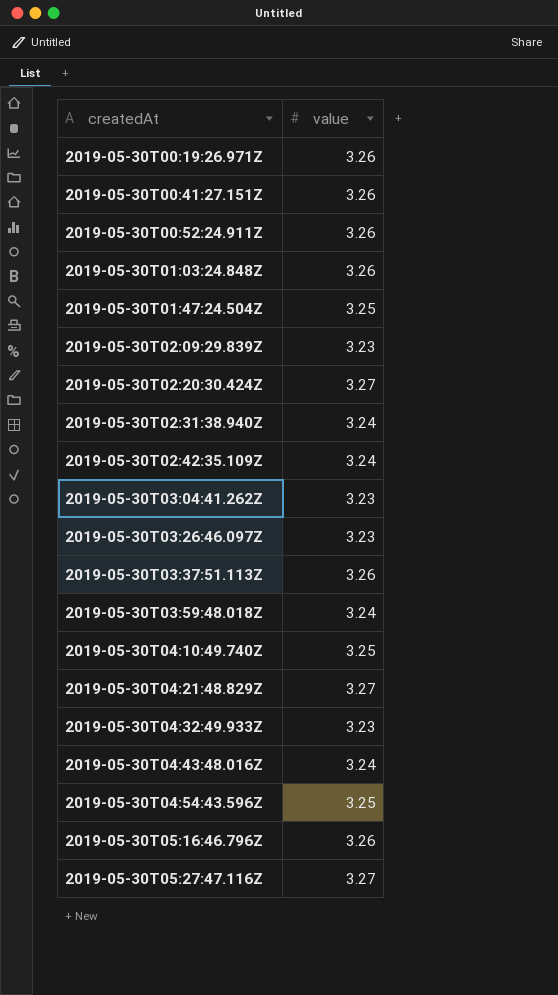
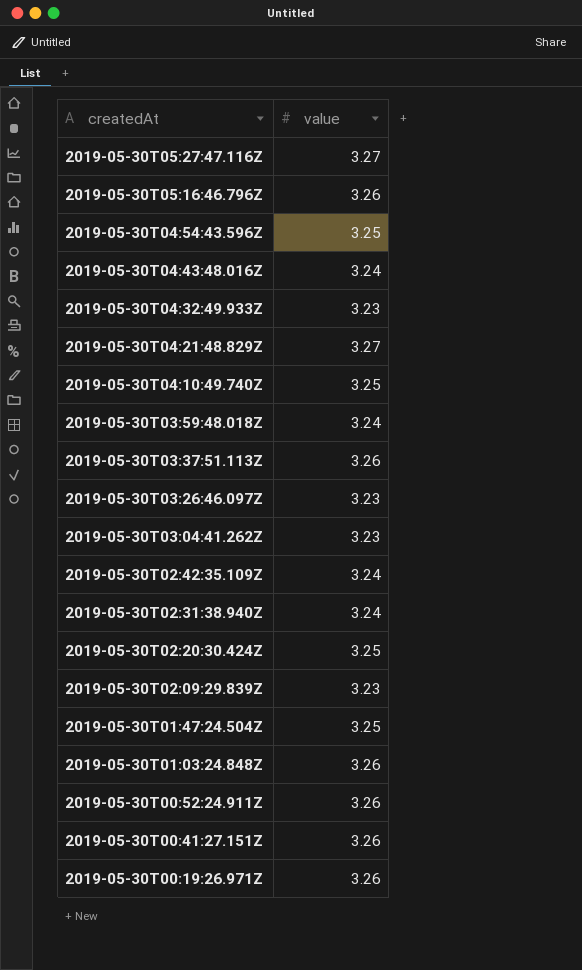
row order: createdAt ascending -> createdAt descending
2019-05-30T02:20:30.424Z | value: 3.27 -> 3.25

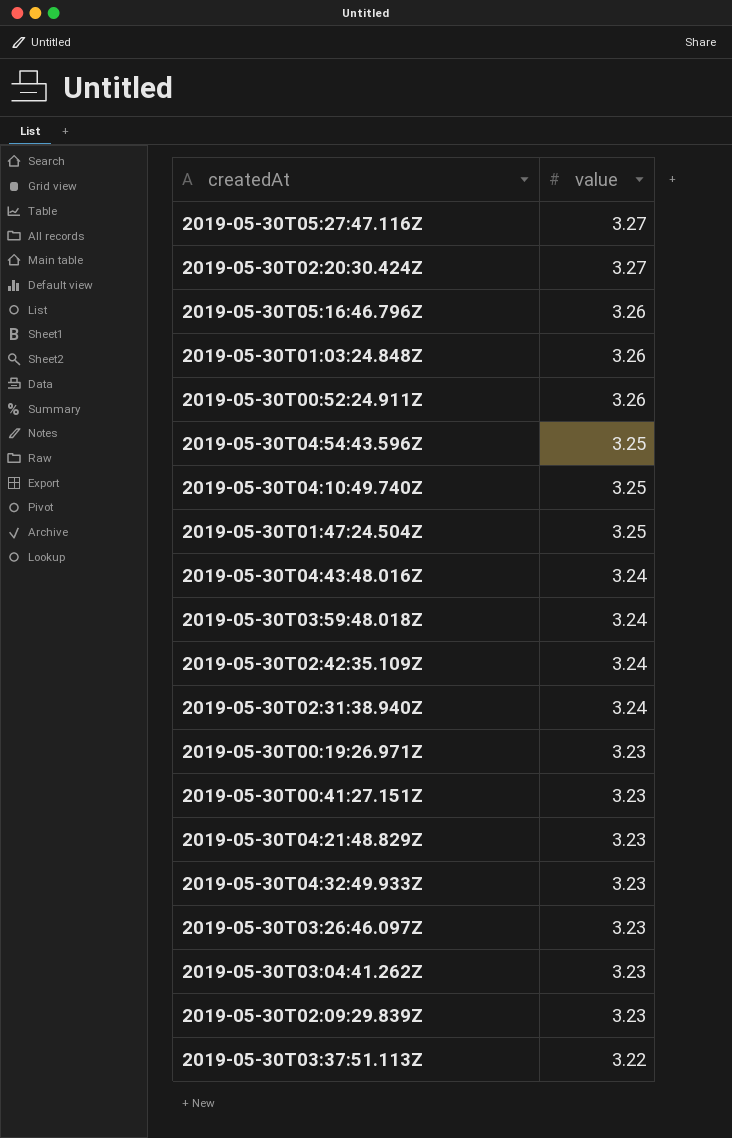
row order: createdAt descending -> value descending
2019-05-30T02:20:30.424Z | value: 3.25 -> 3.27
2019-05-30T00:19:26.971Z | value: 3.26 -> 3.23
2019-05-30T00:41:27.151Z | value: 3.26 -> 3.23
2019-05-30T04:21:48.829Z | value: 3.27 -> 3.23
2019-05-30T03:37:51.113Z | value: 3.26 -> 3.22

